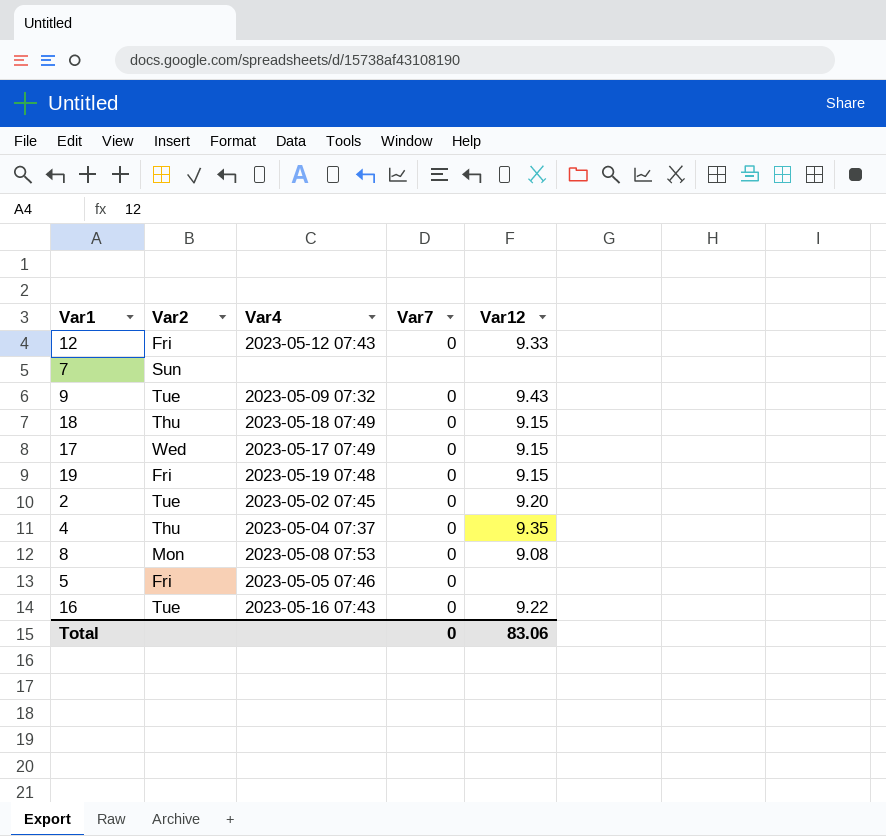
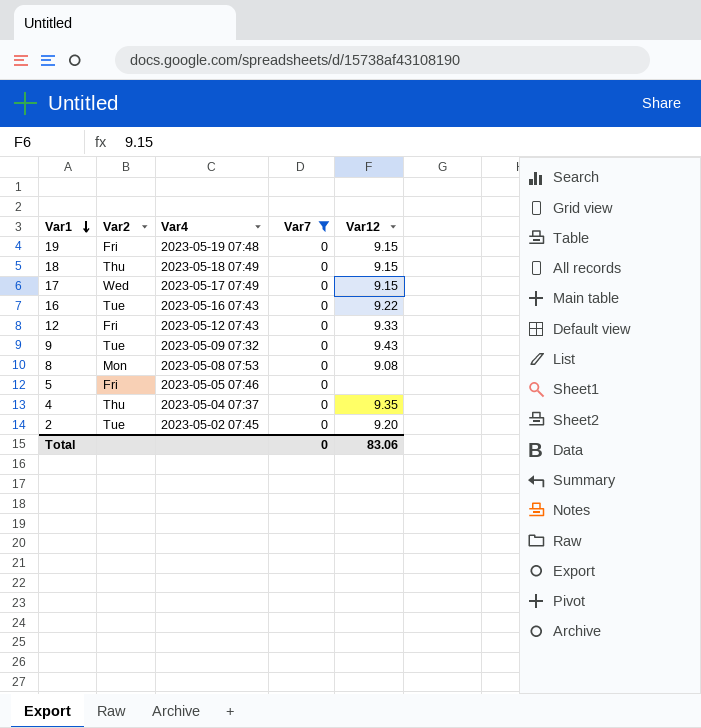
filter: none -> Var7 = 0
row order: none -> Var1 descending

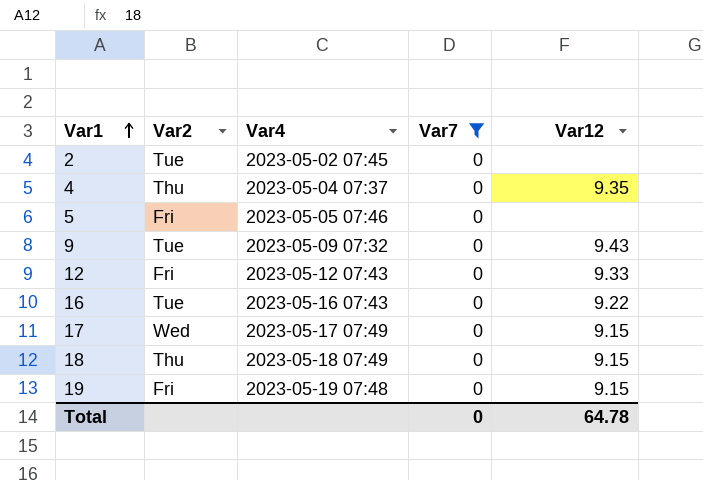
row order: Var1 descending -> Var1 ascending
row 8: Mon | 2023-05-08 07:53 | 0 | 9.08 -> none
2 | Var12: 9.20 -> none
Total | Var12: 83.06 -> 64.78

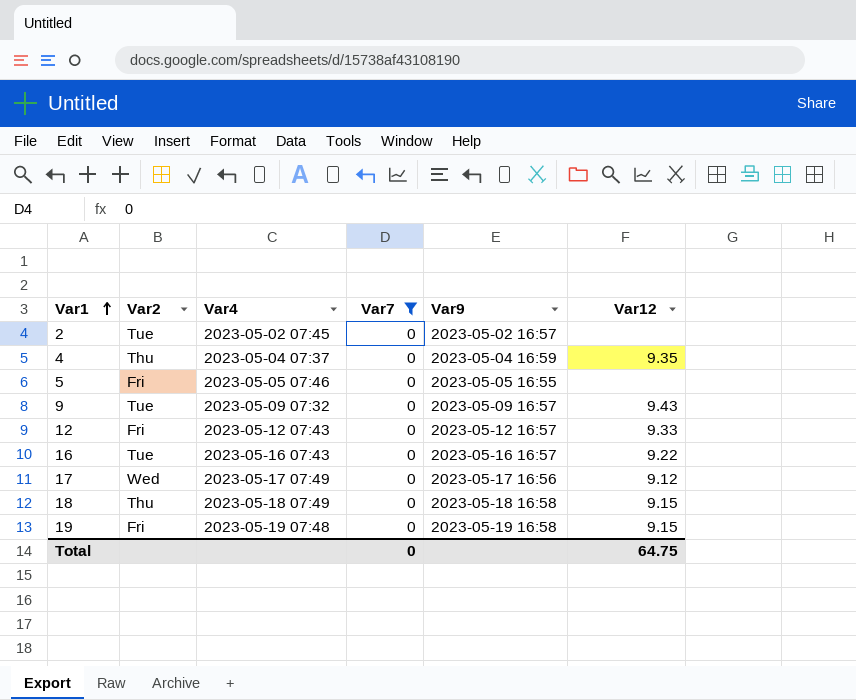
column Var9 | position: none -> 5
17 | Var12: 9.15 -> 9.12
Total | Var12: 64.78 -> 64.75

